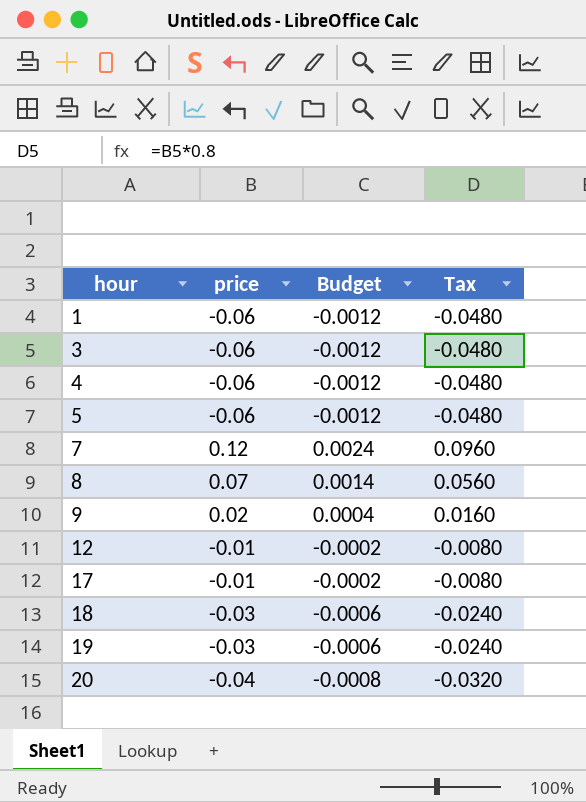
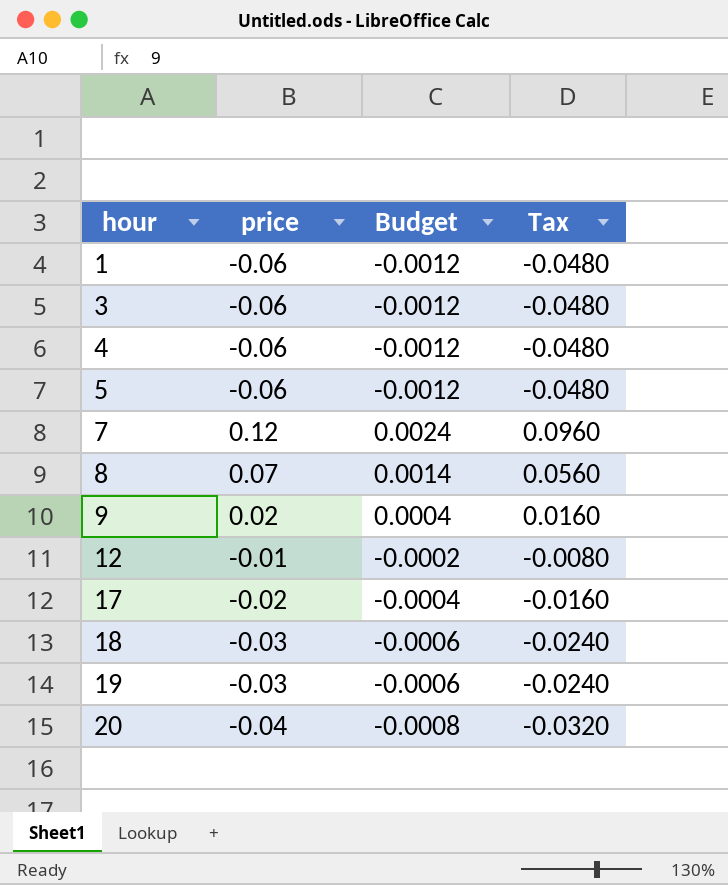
17 | price: -0.01 -> -0.02
17 | Budget: -0.0002 -> -0.0004
17 | Tax: -0.0080 -> -0.0160

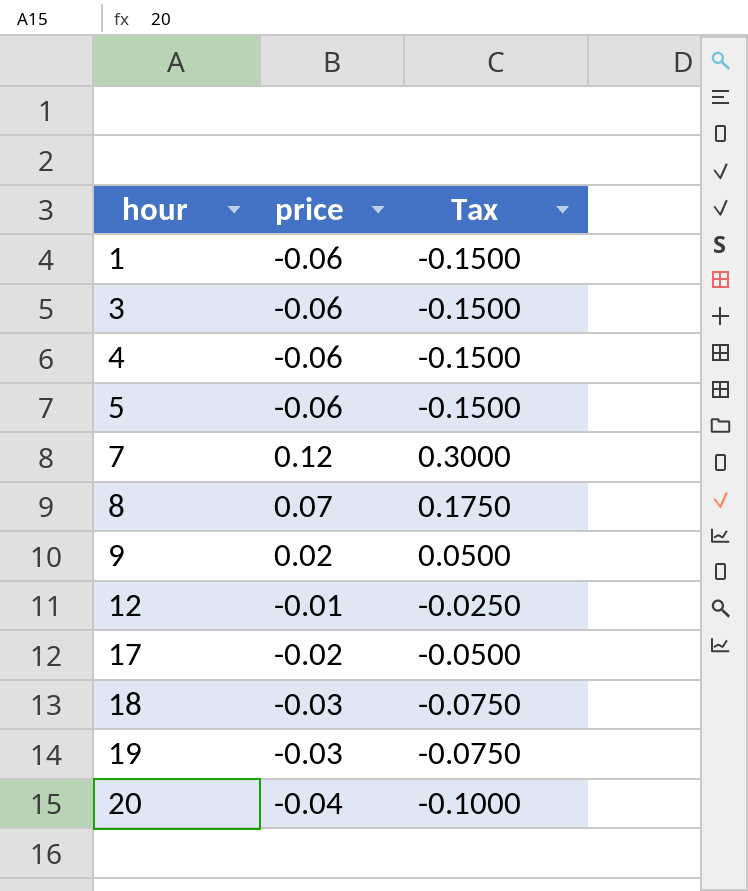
column Budget | formula: [price] * 0.02 -> none
column Tax | formula: [price] * 0.8 -> [price] * 2.5

